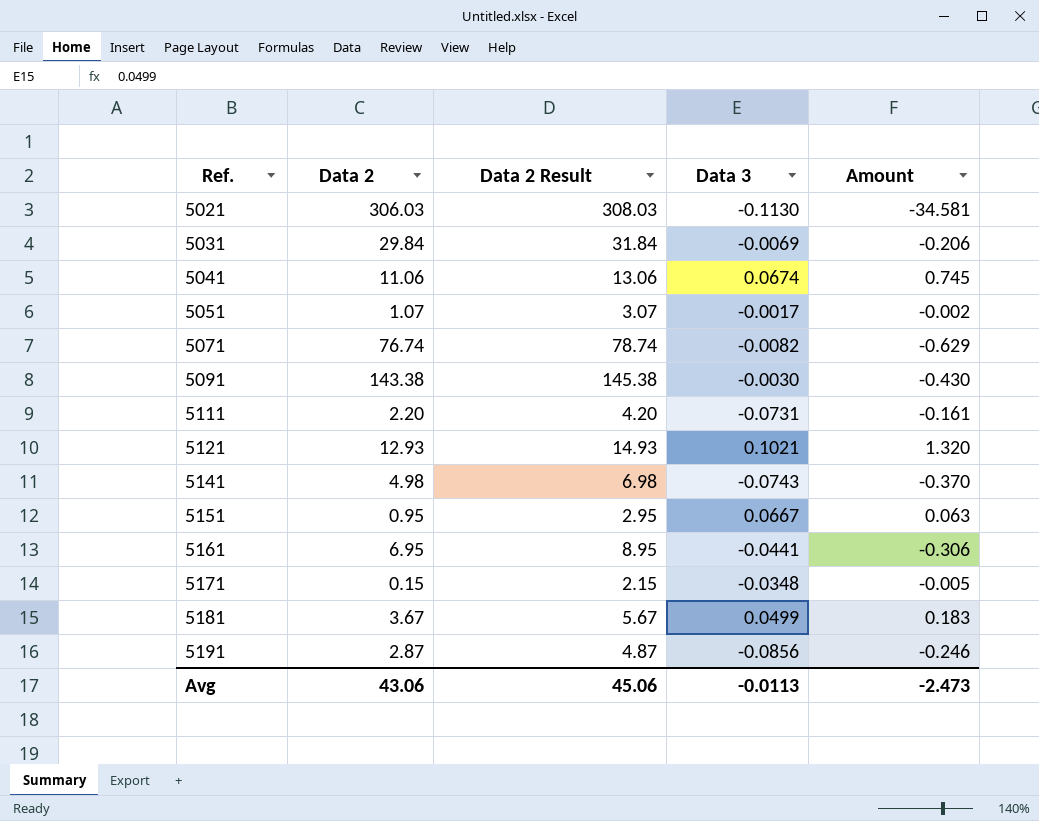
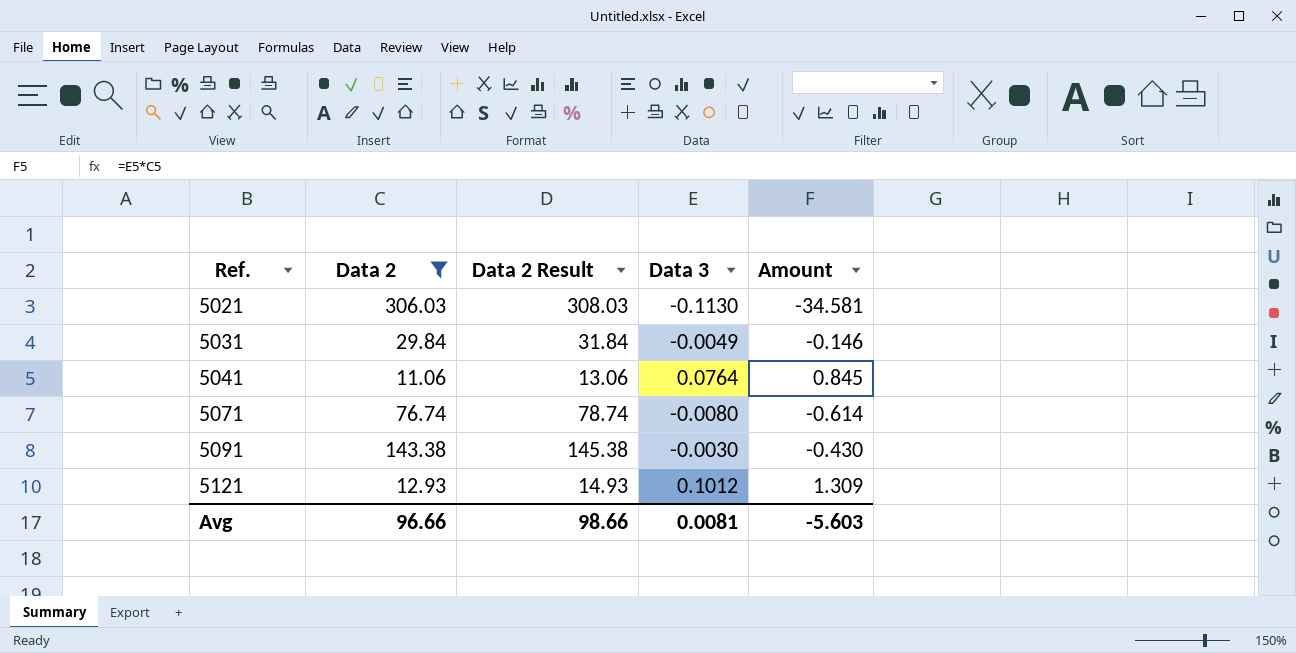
filter: none -> Data 2 >= 11.06
5031 | Data 3: -0.0069 -> -0.0049
5031 | Amount: -0.206 -> -0.146
5041 | Data 3: 0.0674 -> 0.0764
5041 | Amount: 0.745 -> 0.845
5071 | Data 3: -0.0082 -> -0.0080
5071 | Amount: -0.629 -> -0.614
5121 | Data 3: 0.1021 -> 0.1012
5121 | Amount: 1.320 -> 1.309
Avg | Data 2: 43.06 -> 96.66
Avg | Data 2 Result: 45.06 -> 98.66
Avg | Data 3: -0.0113 -> 0.0081
Avg | Amount: -2.473 -> -5.603

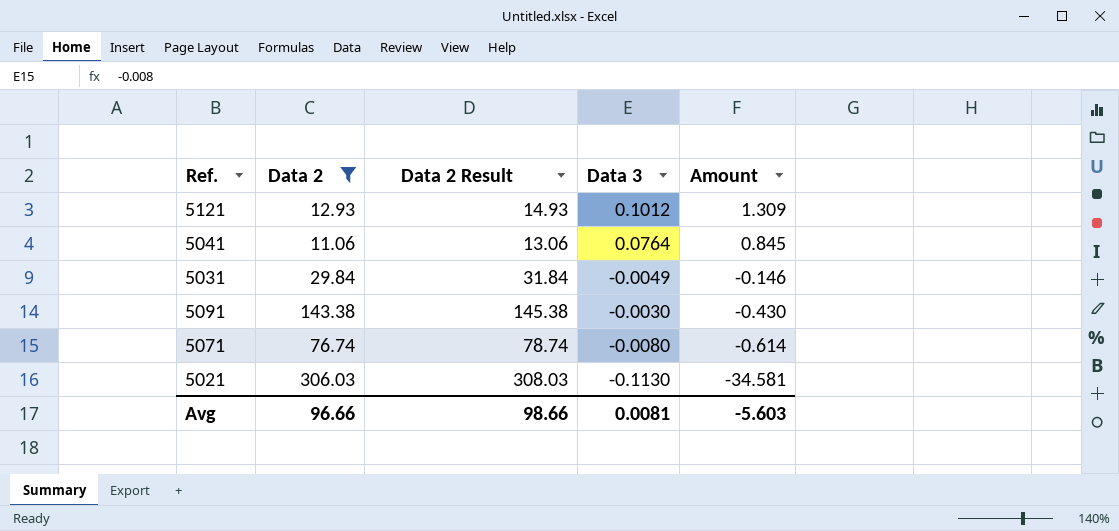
row order: Ref. ascending -> Amount descending

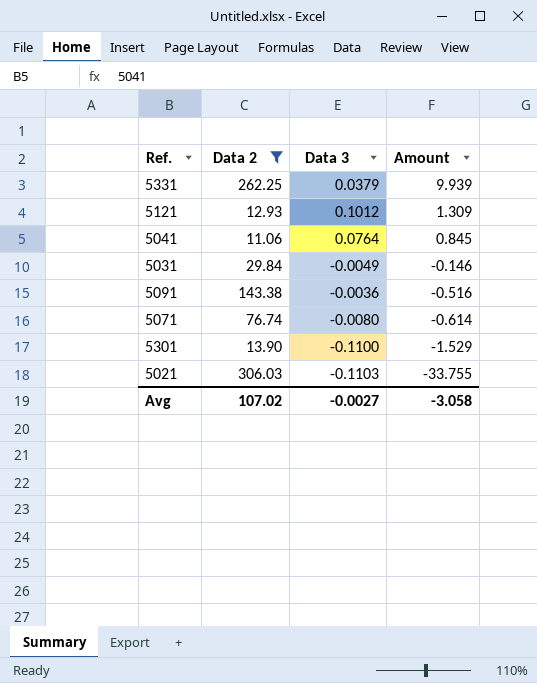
column Data 2 Result | formula: [Data 2] + 2 -> none
row 5331: none -> 262.25 | 0.0379 | 9.939
5091 | Data 3: -0.0030 -> -0.0036
5091 | Amount: -0.430 -> -0.516
row 5301: none -> 13.90 | -0.1100 | -1.529
5021 | Data 3: -0.1130 -> -0.1103
5021 | Amount: -34.581 -> -33.755
Avg | Data 2: 96.66 -> 107.02
Avg | Data 3: 0.0081 -> -0.0027
Avg | Amount: -5.603 -> -3.058

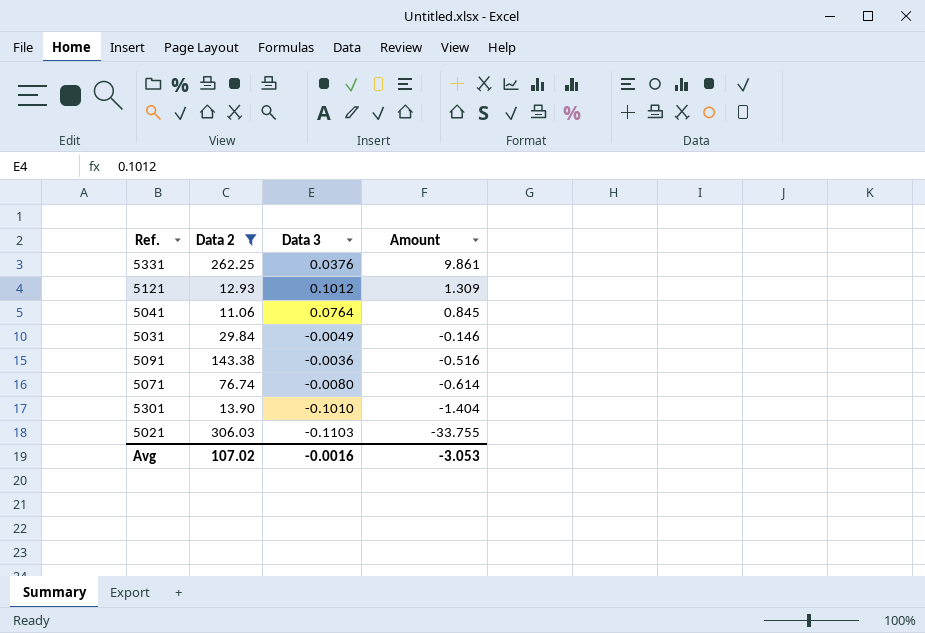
5331 | Data 3: 0.0379 -> 0.0376
5331 | Amount: 9.939 -> 9.861
5301 | Data 3: -0.1100 -> -0.1010
5301 | Amount: -1.529 -> -1.404
Avg | Data 3: -0.0027 -> -0.0016
Avg | Amount: -3.058 -> -3.053

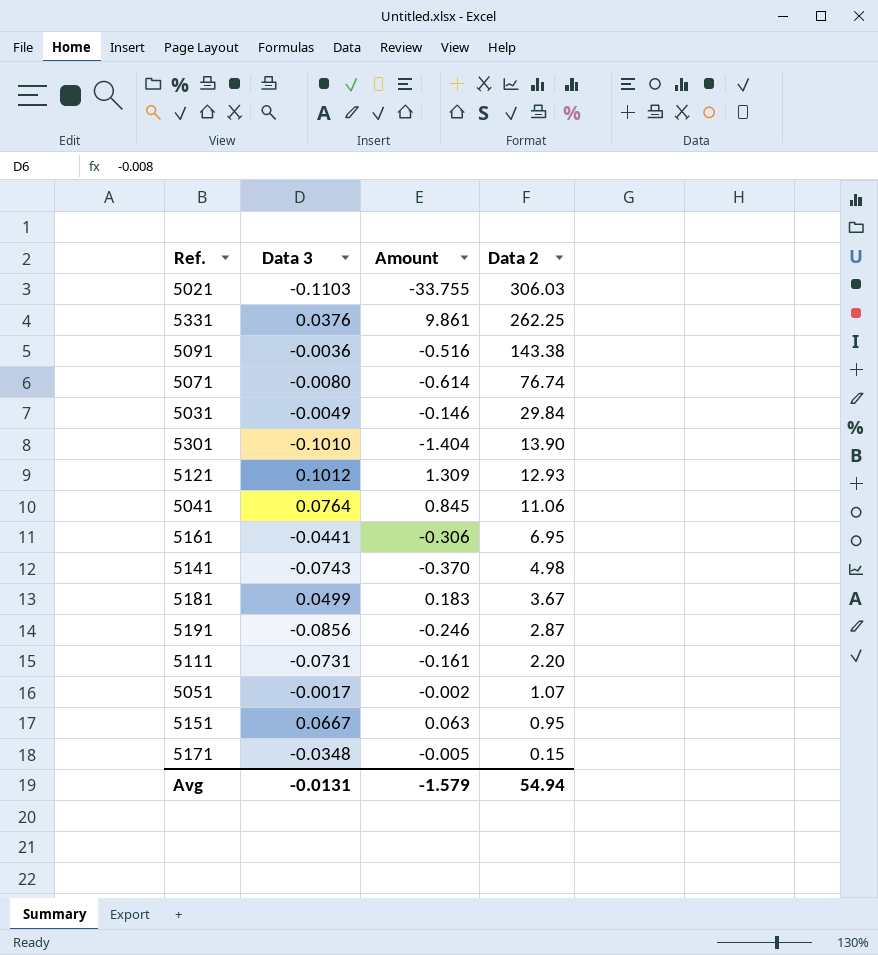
filter: Data 2 >= 11.06 -> none
row order: Amount descending -> Data 2 descending
column Data 2 | position: 2 -> 4
Avg | Data 3: -0.0016 -> -0.0131
Avg | Amount: -3.053 -> -1.579
Avg | Data 2: 107.02 -> 54.94

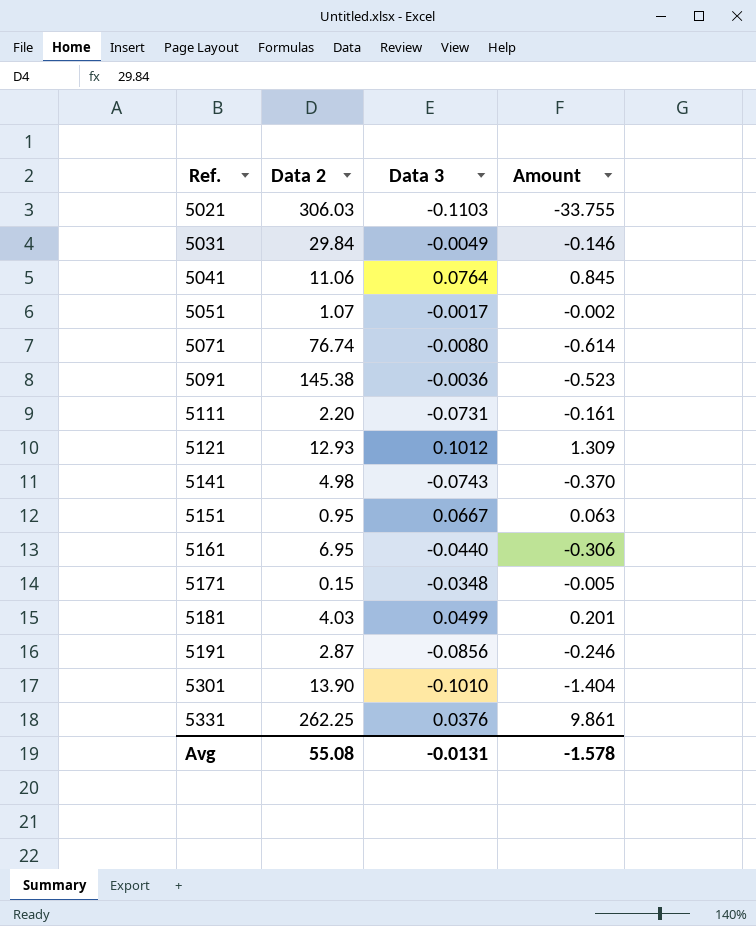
row order: Data 2 descending -> Ref. ascending
column Data 2 | position: 4 -> 2
5091 | Data 2: 143.38 -> 145.38
5091 | Amount: -0.516 -> -0.523
5161 | Data 3: -0.0441 -> -0.0440
5181 | Data 2: 3.67 -> 4.03
5181 | Amount: 0.183 -> 0.201
Avg | Data 2: 54.94 -> 55.08
Avg | Amount: -1.579 -> -1.578

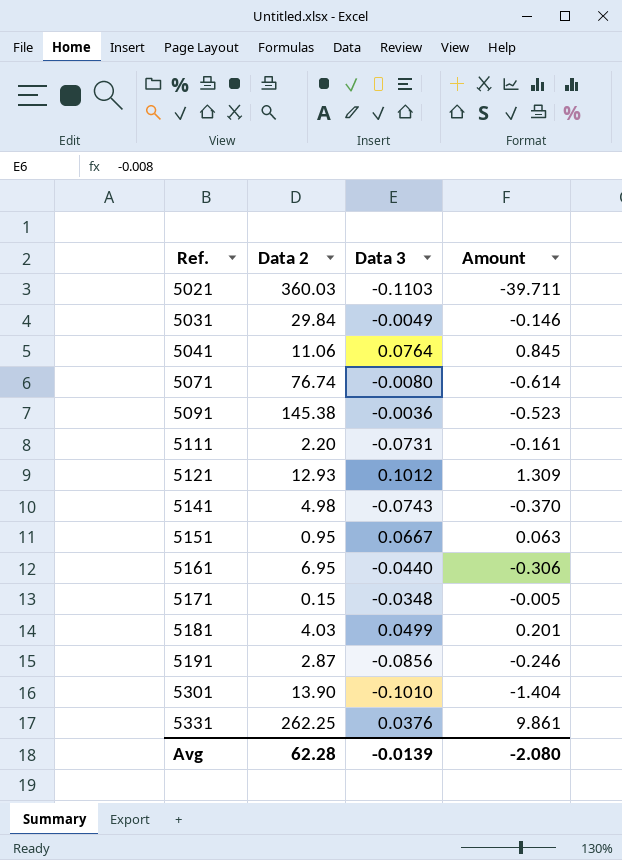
row 5051: 1.07 | -0.0017 | -0.002 -> none
5021 | Data 2: 306.03 -> 360.03
5021 | Amount: -33.755 -> -39.711
Avg | Data 2: 55.08 -> 62.28
Avg | Data 3: -0.0131 -> -0.0139
Avg | Amount: -1.578 -> -2.080

